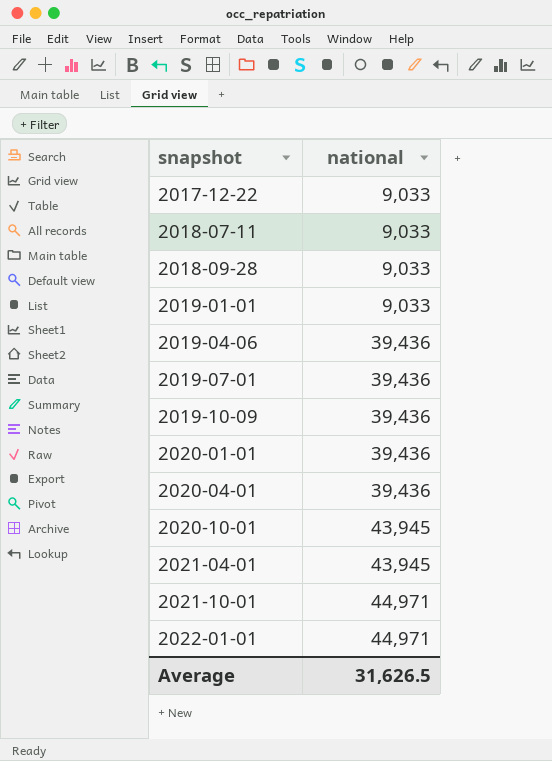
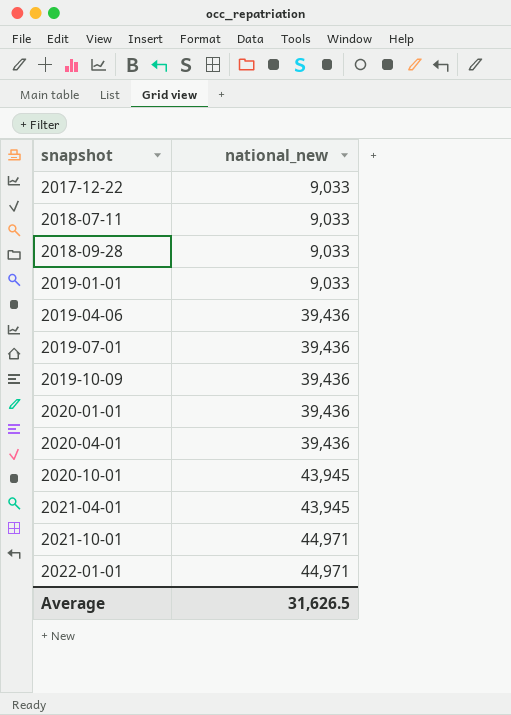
column name: national -> national_new

